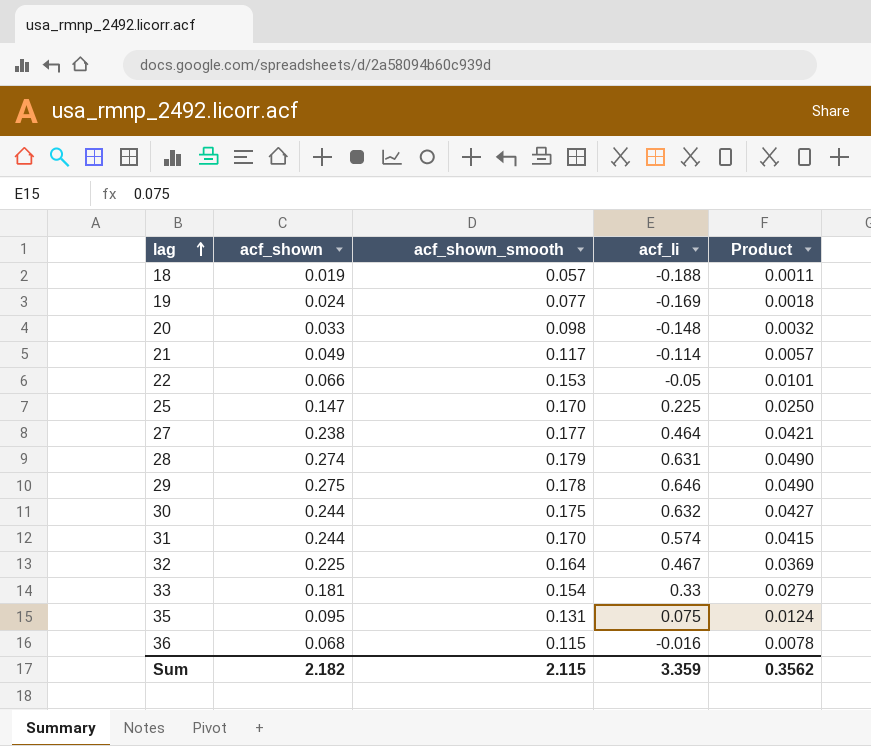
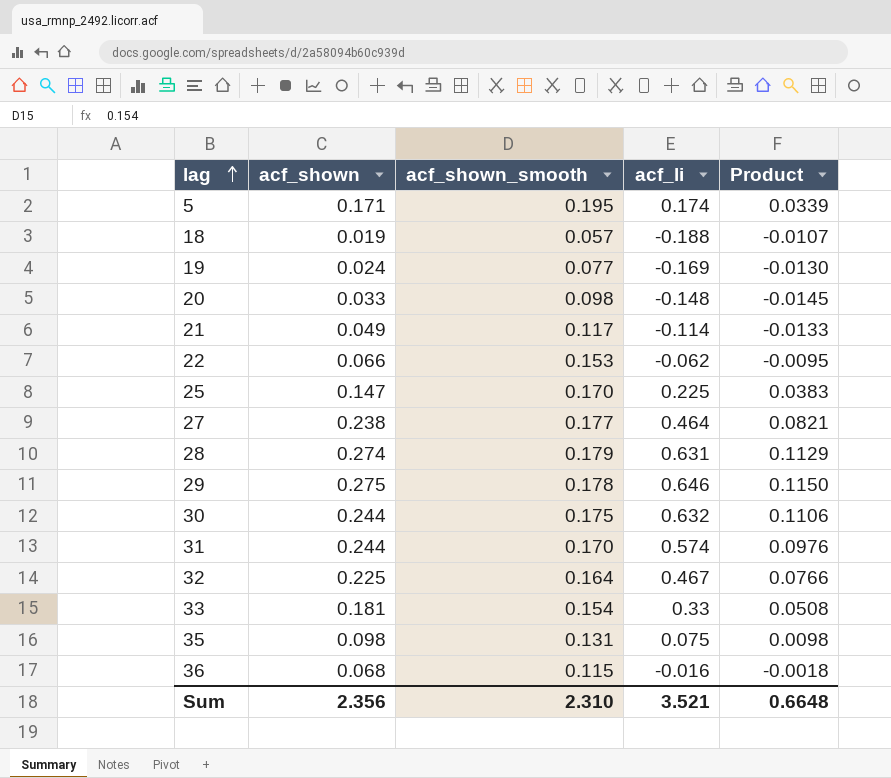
column Product | formula: [acf_shown] * [acf_shown_smooth] -> [acf_shown_smooth] * [acf_li]
row 5: none -> 0.171 | 0.195 | 0.174 | 0.0339
22 | acf_li: -0.05 -> -0.062
35 | acf_shown: 0.095 -> 0.098
Sum | acf_shown: 2.182 -> 2.356
Sum | acf_shown_smooth: 2.115 -> 2.310
Sum | acf_li: 3.359 -> 3.521
Sum | Product: 0.3562 -> 0.6648

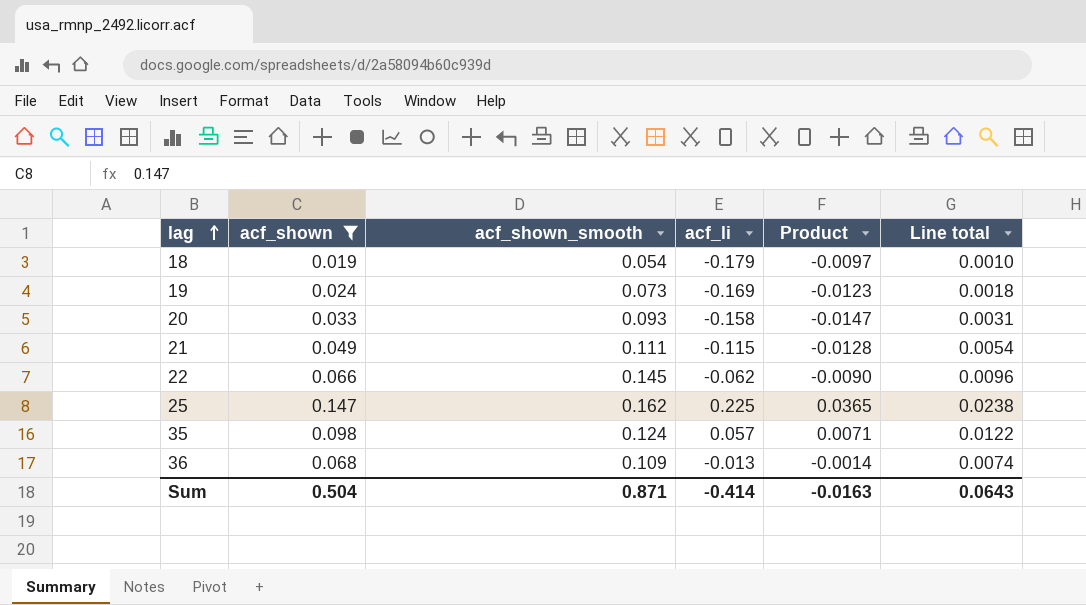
filter: none -> acf_shown <= 0.147
column Line total | formula: none -> [acf_shown] * [acf_shown_smooth]
18 | acf_shown_smooth: 0.057 -> 0.054
18 | acf_li: -0.188 -> -0.179
18 | Product: -0.0107 -> -0.0097
19 | acf_shown_smooth: 0.077 -> 0.073
19 | Product: -0.0130 -> -0.0123
20 | acf_shown_smooth: 0.098 -> 0.093
20 | acf_li: -0.148 -> -0.158
20 | Product: -0.0145 -> -0.0147
21 | acf_shown_smooth: 0.117 -> 0.111
21 | acf_li: -0.114 -> -0.115
21 | Product: -0.0133 -> -0.0128
22 | acf_shown_smooth: 0.153 -> 0.145
22 | Product: -0.0095 -> -0.0090
25 | acf_shown_smooth: 0.170 -> 0.162
25 | Product: 0.0383 -> 0.0365
35 | acf_shown_smooth: 0.131 -> 0.124
35 | acf_li: 0.075 -> 0.057
35 | Product: 0.0098 -> 0.0071
36 | acf_shown_smooth: 0.115 -> 0.109
36 | acf_li: -0.016 -> -0.013
36 | Product: -0.0018 -> -0.0014
Sum | acf_shown: 2.356 -> 0.504
Sum | acf_shown_smooth: 2.310 -> 0.871
Sum | acf_li: 3.521 -> -0.414
Sum | Product: 0.6648 -> -0.0163

